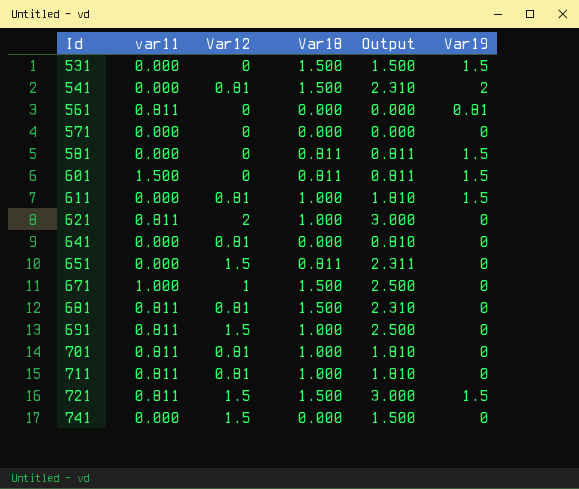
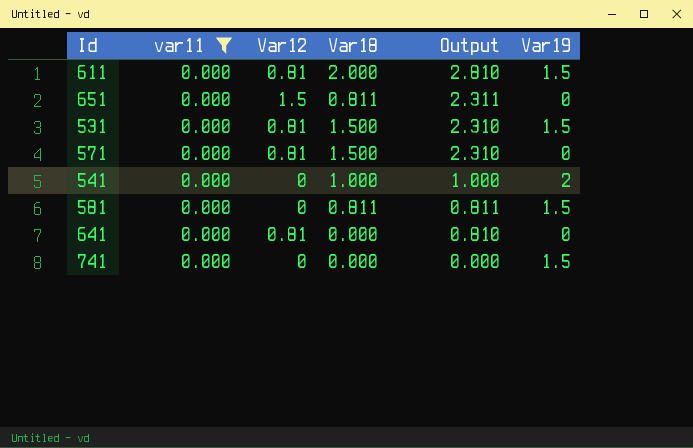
filter: none -> var11 = 0.000
row order: Id ascending -> Output descending
611 | Var18: 1.000 -> 2.000
611 | Output: 1.810 -> 2.810
531 | Var12: 0 -> 0.81
531 | Output: 1.500 -> 2.310
571 | Var12: 0 -> 0.81
571 | Var18: 0.000 -> 1.500
571 | Output: 0.000 -> 2.310
541 | Var12: 0.81 -> 0
541 | Var18: 1.500 -> 1.000
541 | Output: 2.310 -> 1.000
741 | Var12: 1.5 -> 0
741 | Output: 1.500 -> 0.000
741 | Var19: 0 -> 1.5

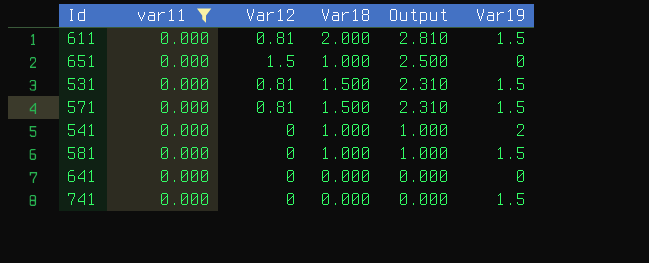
651 | Var18: 0.811 -> 1.000
651 | Output: 2.311 -> 2.500
571 | Var19: 0 -> 1.5
581 | Var18: 0.811 -> 1.000
581 | Output: 0.811 -> 1.000
641 | Var12: 0.81 -> 0
641 | Output: 0.810 -> 0.000

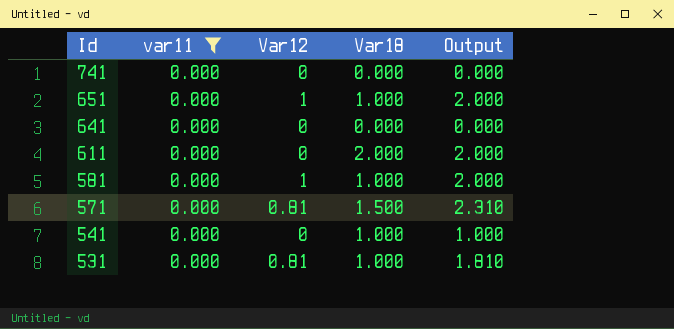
row order: Output descending -> Id descending
column Var19 | position: 6 -> none
651 | Var12: 1.5 -> 1
651 | Output: 2.500 -> 2.000
611 | Var12: 0.81 -> 0
611 | Output: 2.810 -> 2.000
581 | Var12: 0 -> 1
581 | Output: 1.000 -> 2.000
531 | Var18: 1.500 -> 1.000
531 | Output: 2.310 -> 1.810

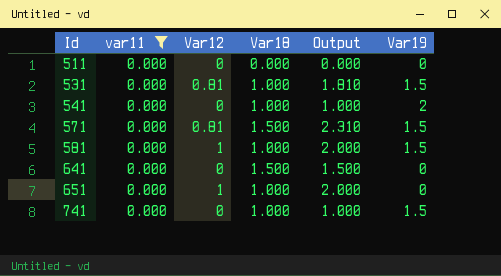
row order: Id descending -> Id ascending
column Var19 | position: none -> 6
row 611: 0.000 | 0 | 2.000 | 2.000 -> none
row 511: none -> 0.000 | 0 | 0.000 | 0.000 | 0
641 | Var18: 0.000 -> 1.500
641 | Output: 0.000 -> 1.500
741 | Var18: 0.000 -> 1.000
741 | Output: 0.000 -> 1.000

